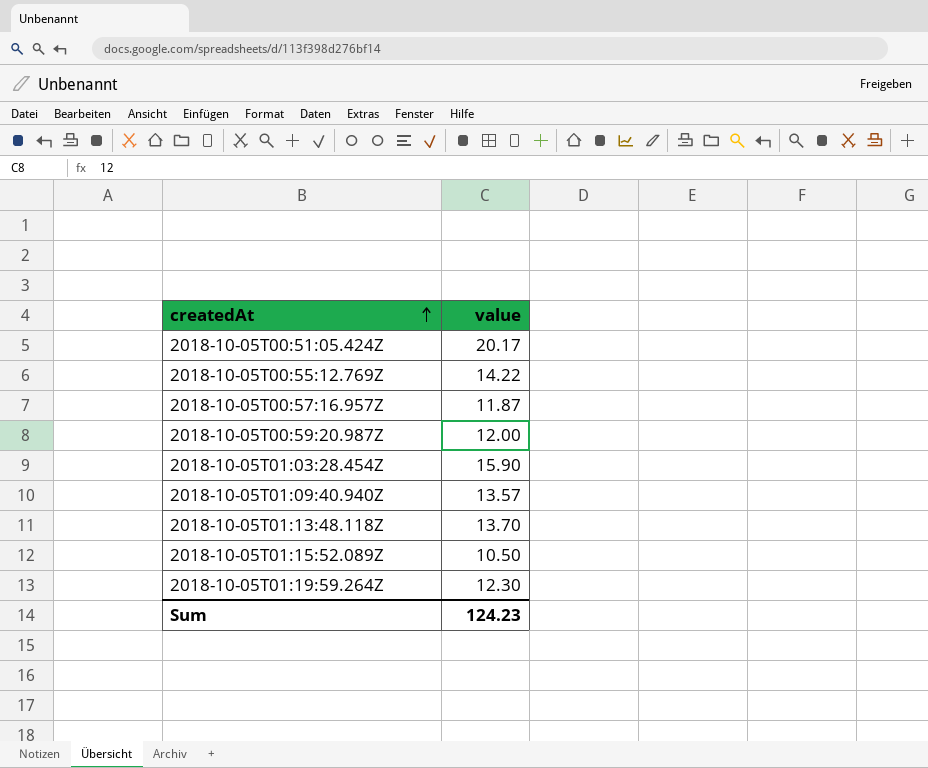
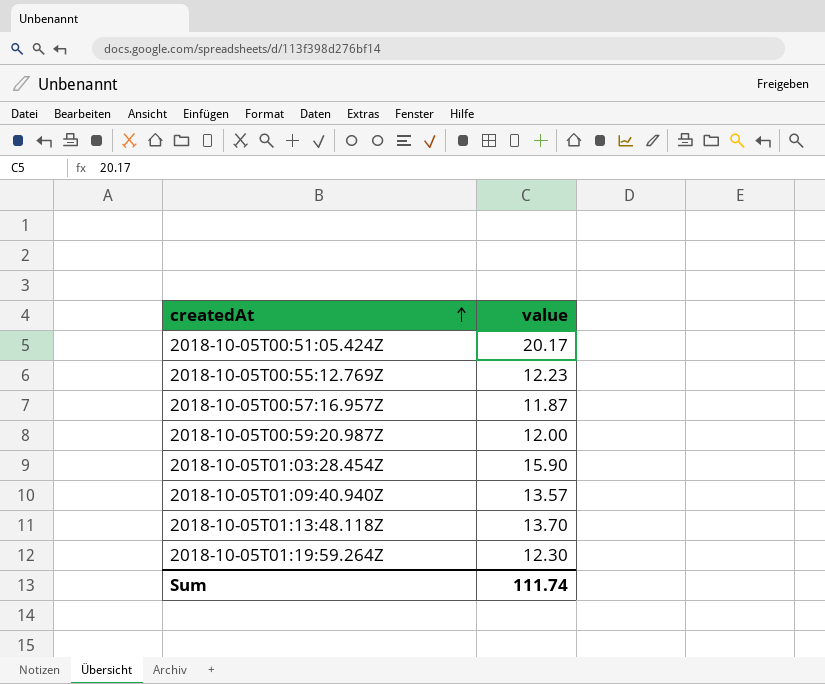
row 2018-10-05T01:15:52.089Z: 10.50 -> none
2018-10-05T00:55:12.769Z | value: 14.22 -> 12.23
Sum | value: 124.23 -> 111.74

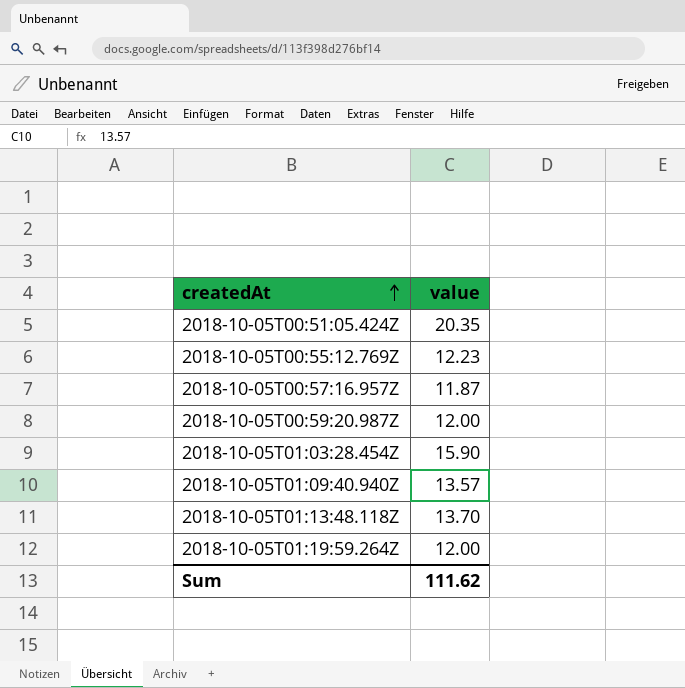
2018-10-05T00:51:05.424Z | value: 20.17 -> 20.35
2018-10-05T01:19:59.264Z | value: 12.30 -> 12.00
Sum | value: 111.74 -> 111.62

